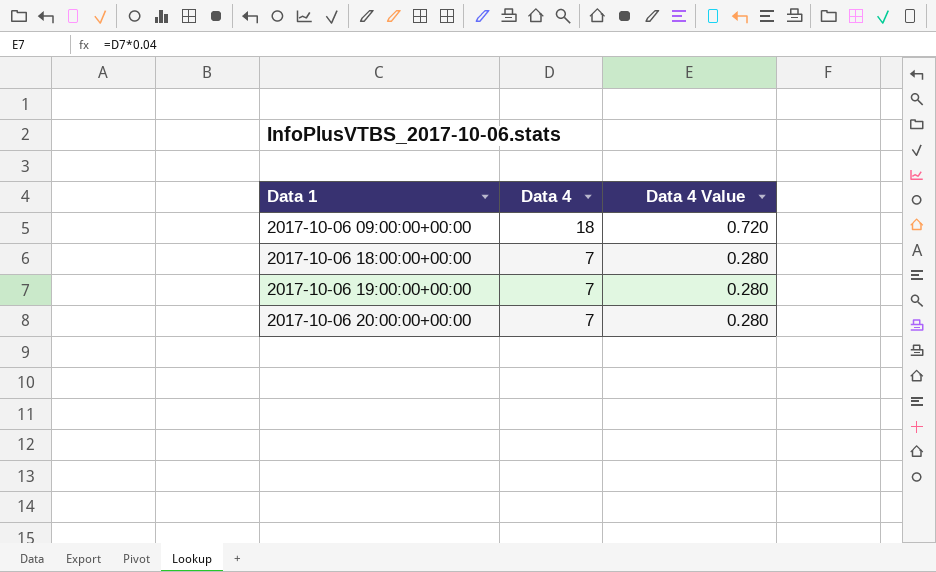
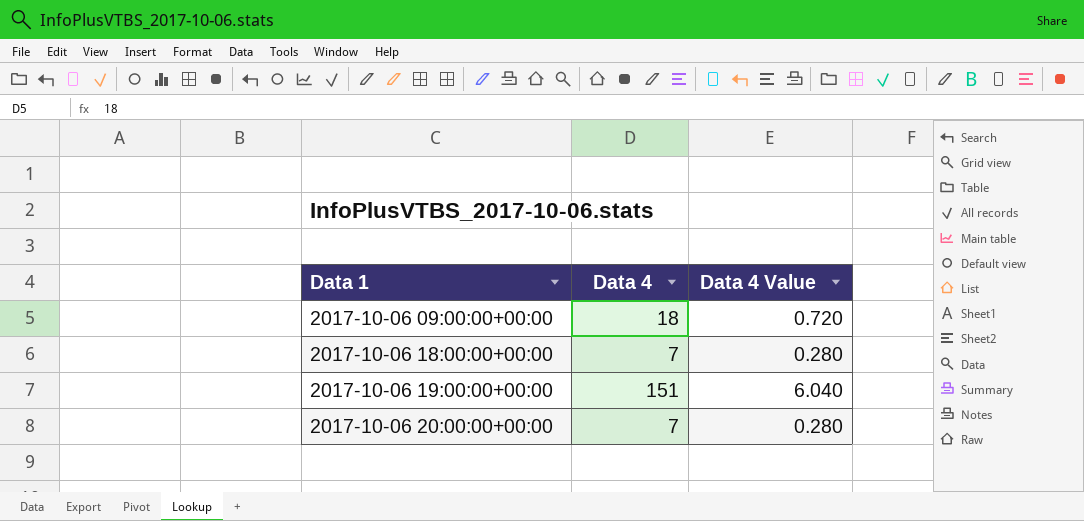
2017-10-06 19:00:00+00:00 | Data 4: 7 -> 151
2017-10-06 19:00:00+00:00 | Data 4 Value: 0.280 -> 6.040

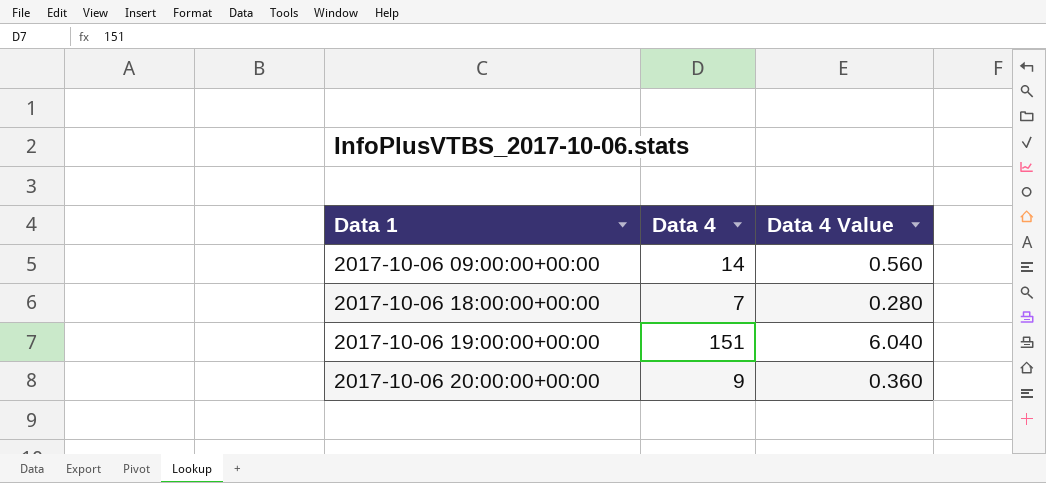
2017-10-06 09:00:00+00:00 | Data 4: 18 -> 14
2017-10-06 09:00:00+00:00 | Data 4 Value: 0.720 -> 0.560
2017-10-06 20:00:00+00:00 | Data 4: 7 -> 9
2017-10-06 20:00:00+00:00 | Data 4 Value: 0.280 -> 0.360

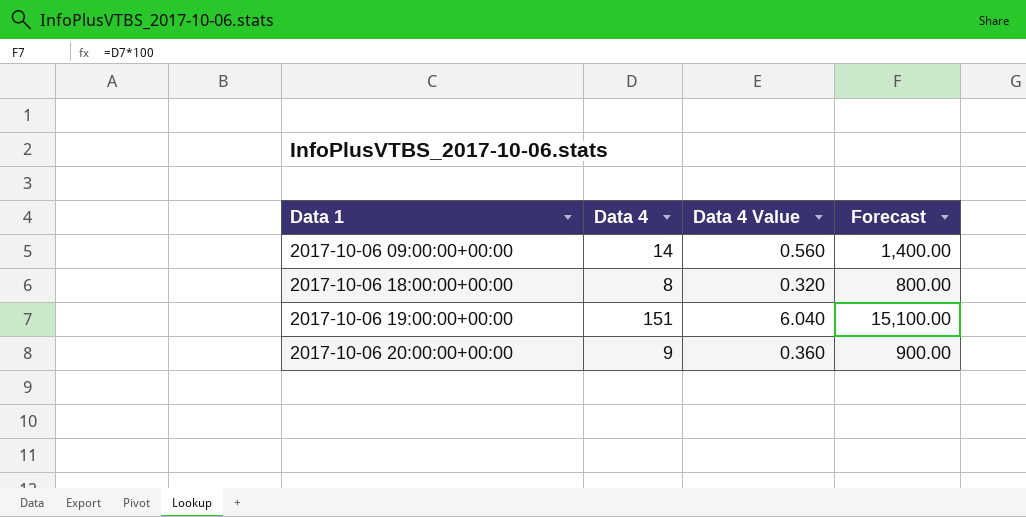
column Forecast | formula: none -> [Data 4] * 100
2017-10-06 18:00:00+00:00 | Data 4: 7 -> 8
2017-10-06 18:00:00+00:00 | Data 4 Value: 0.280 -> 0.320

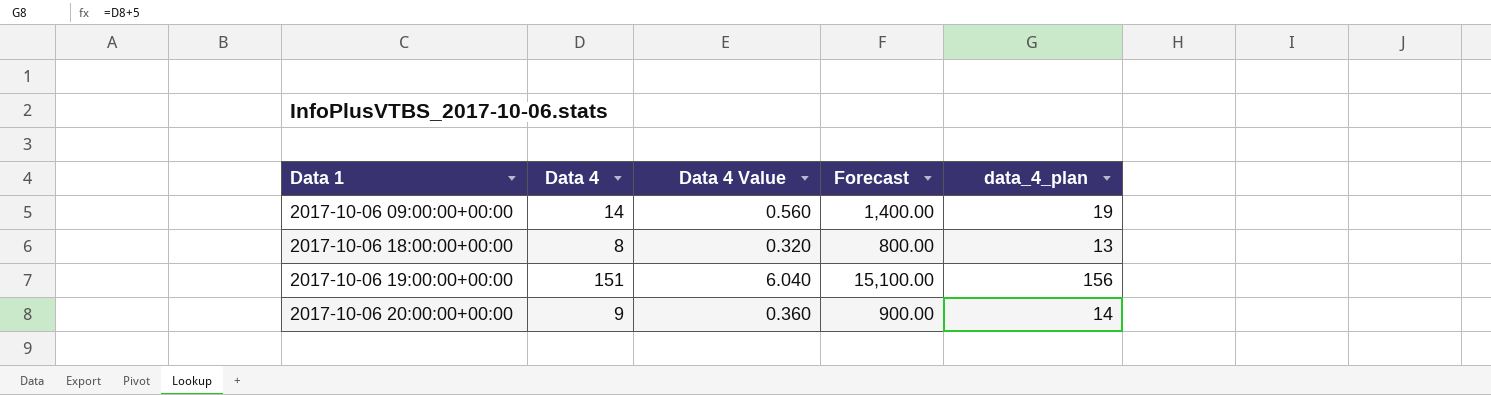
column data_4_plan | formula: none -> [Data 4] + 5

